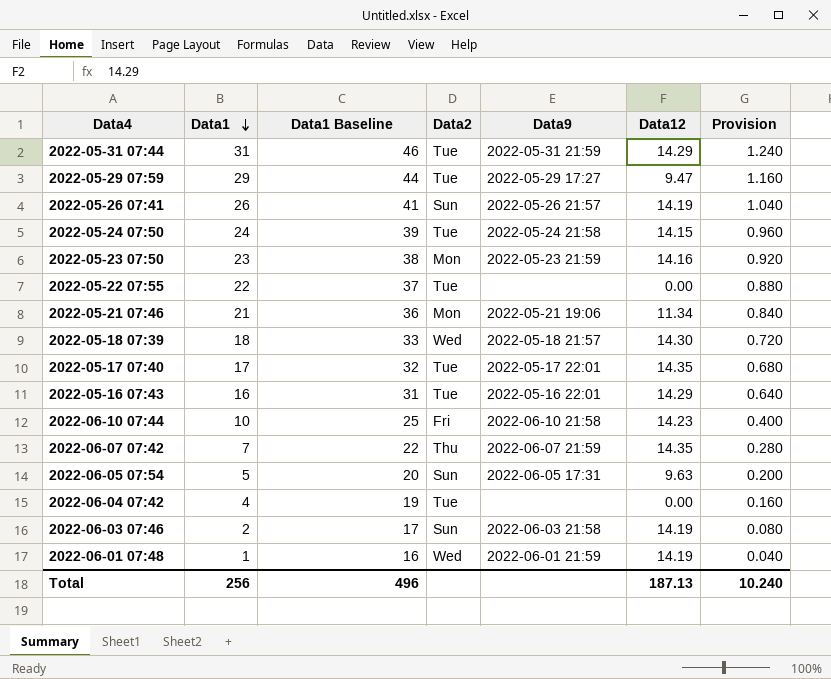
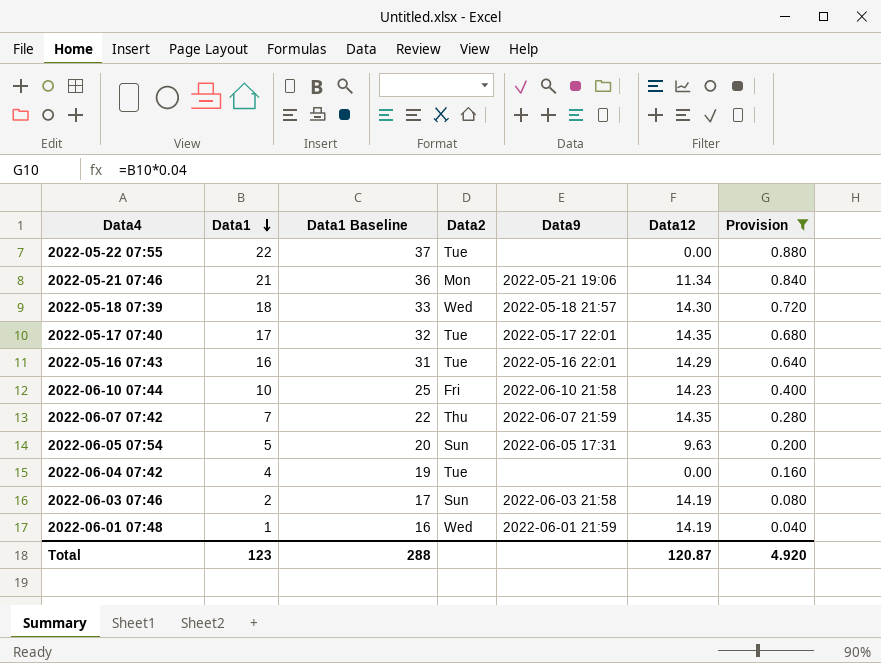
filter: none -> Provision <= 0.880
Total | Data1: 256 -> 123
Total | Data1 Baseline: 496 -> 288
Total | Data12: 187.13 -> 120.87
Total | Provision: 10.240 -> 4.920

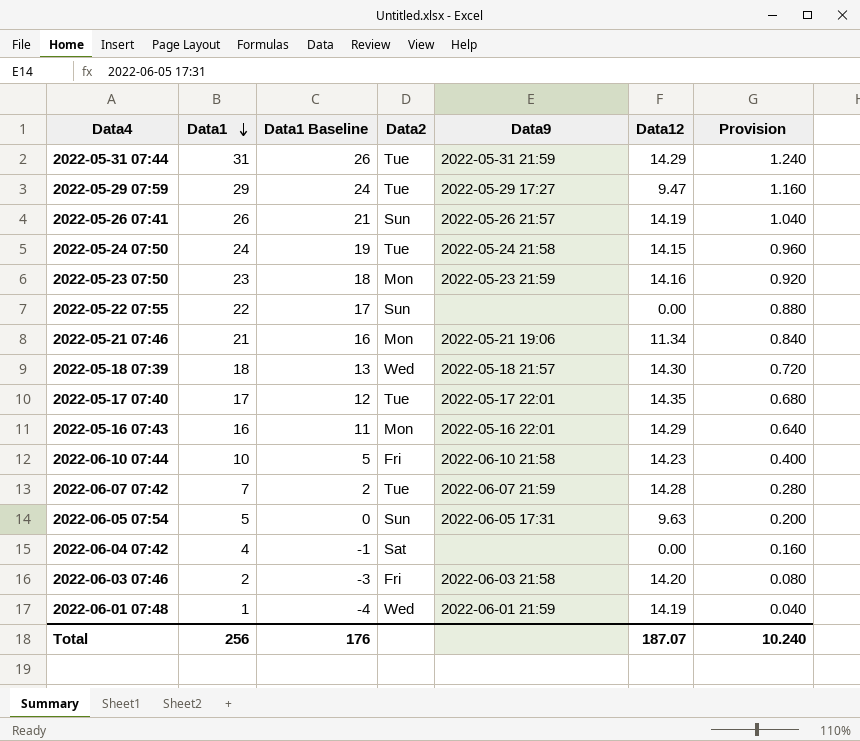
filter: Provision <= 0.880 -> none
column Data1 Baseline | formula: [Data1] + 15 -> [Data1] - 5
2022-05-22 07:55 | Data2: Tue -> Sun
2022-05-16 07:43 | Data2: Tue -> Mon
2022-06-07 07:42 | Data2: Thu -> Tue
2022-06-07 07:42 | Data12: 14.35 -> 14.28
2022-06-04 07:42 | Data2: Tue -> Sat
2022-06-03 07:46 | Data2: Sun -> Fri
2022-06-03 07:46 | Data12: 14.19 -> 14.20
Total | Data1: 123 -> 256
Total | Data1 Baseline: 288 -> 176
Total | Data12: 120.87 -> 187.07
Total | Provision: 4.920 -> 10.240

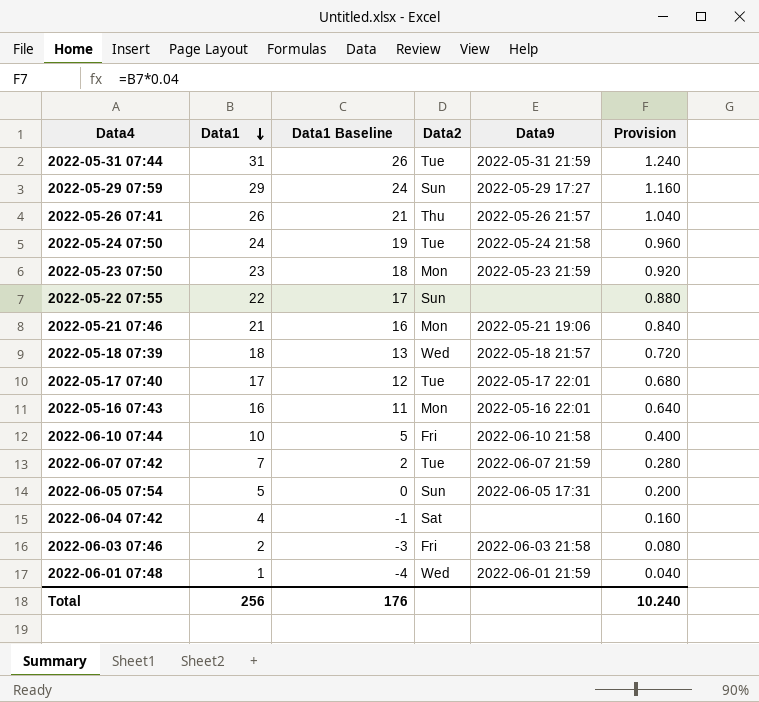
column Data12 | position: 6 -> none
2022-05-29 07:59 | Data2: Tue -> Sun
2022-05-26 07:41 | Data2: Sun -> Thu

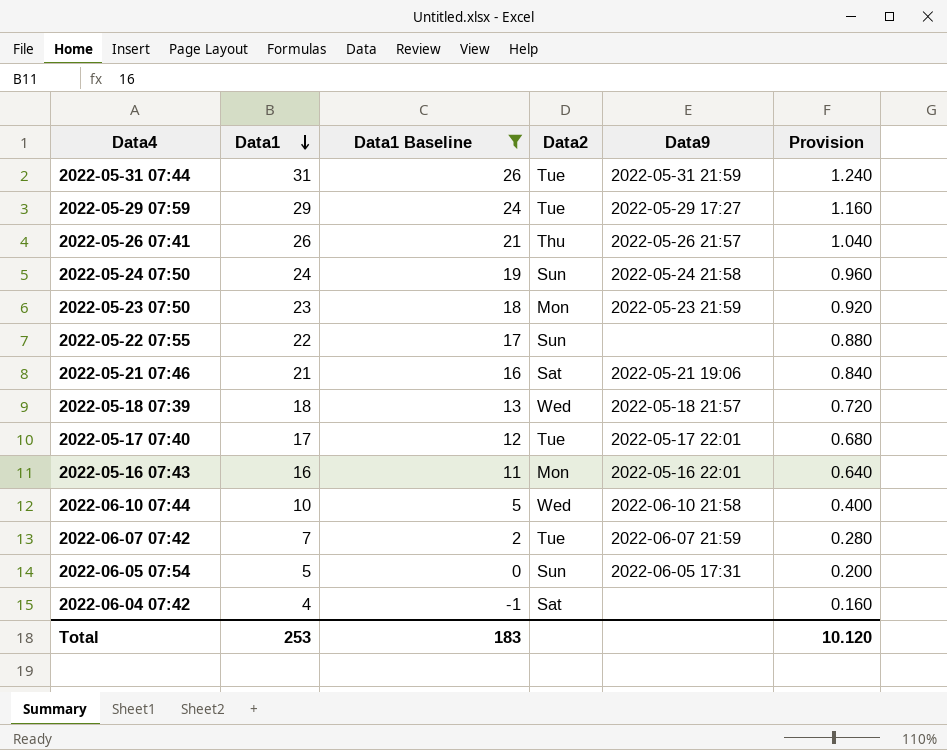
filter: none -> Data1 Baseline >= -1
2022-05-29 07:59 | Data2: Sun -> Tue
2022-05-24 07:50 | Data2: Tue -> Sun
2022-05-21 07:46 | Data2: Mon -> Sat
2022-06-10 07:44 | Data2: Fri -> Wed
Total | Data1: 256 -> 253
Total | Data1 Baseline: 176 -> 183
Total | Provision: 10.240 -> 10.120

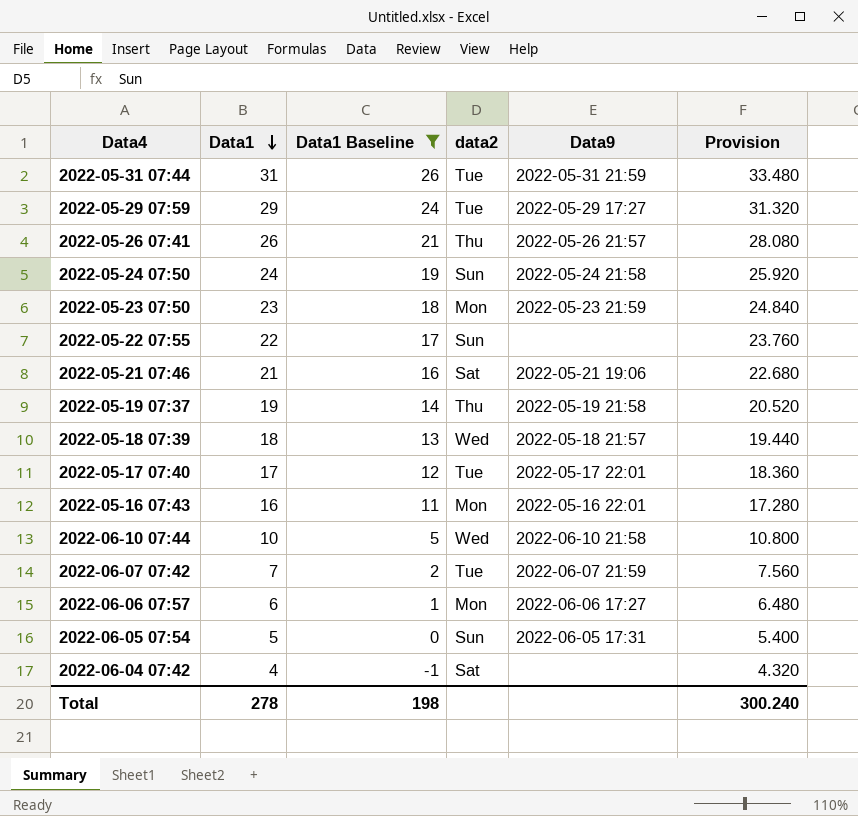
column name: Data2 -> data2
column Provision | formula: [Data1] * 0.04 -> [Data1] * 1.08
row 2022-05-19 07:37: none -> 19 | 14 | Thu | 2022-05-19 21:58 | 20.520
row 2022-06-06 07:57: none -> 6 | 1 | Mon | 2022-06-06 17:27 | 6.480
Total | Data1: 253 -> 278
Total | Data1 Baseline: 183 -> 198
Total | Provision: 10.120 -> 300.240

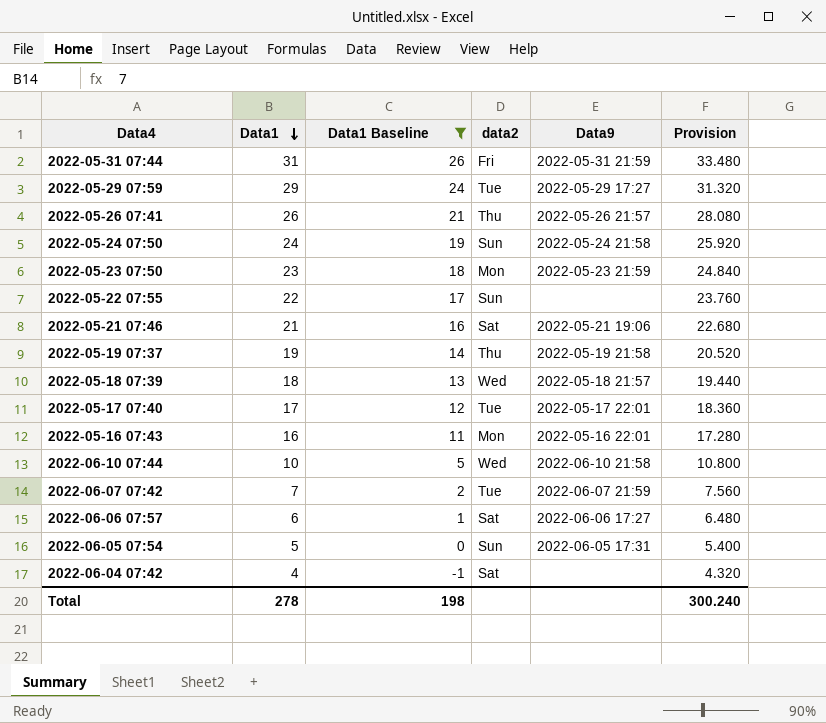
2022-05-31 07:44 | data2: Tue -> Fri
2022-06-06 07:57 | data2: Mon -> Sat

